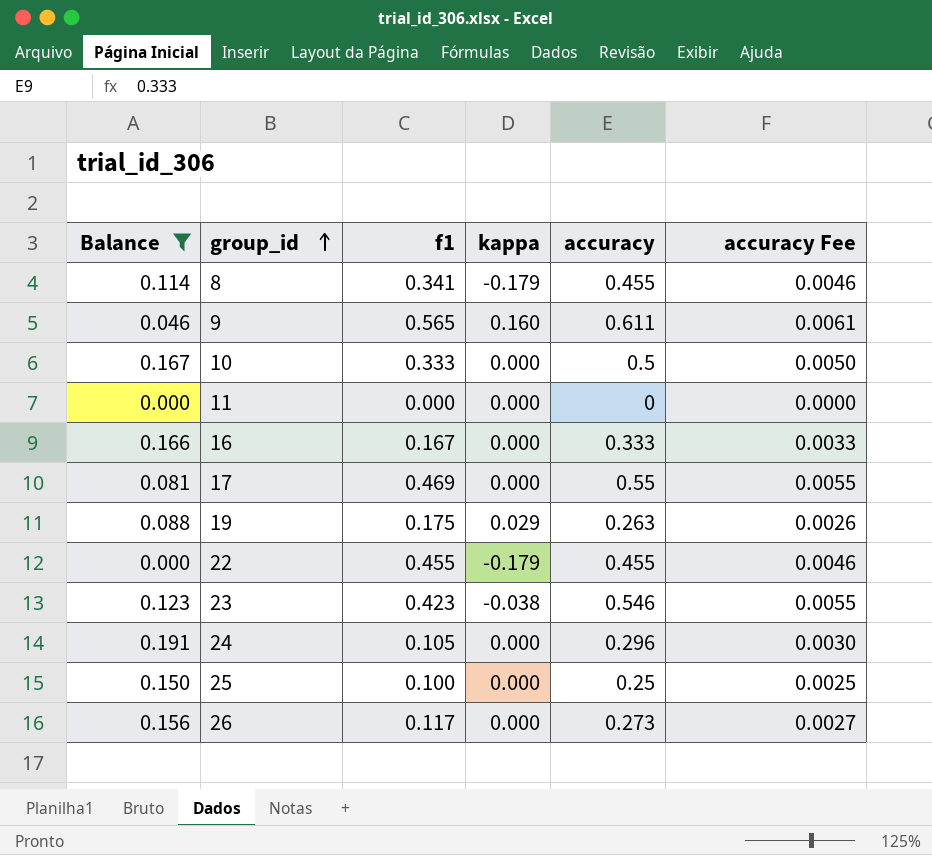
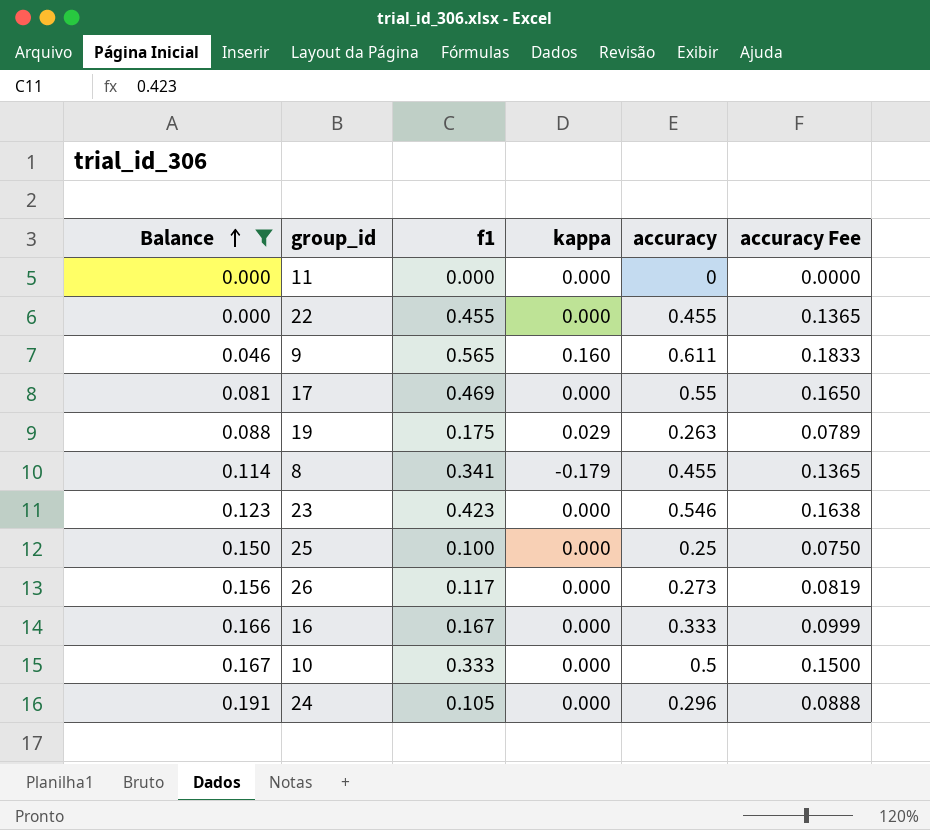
row order: group_id ascending -> Balance ascending
column accuracy Fee | formula: [accuracy] * 0.01 -> [accuracy] * 0.3
22 | kappa: -0.179 -> 0.000
23 | kappa: -0.038 -> 0.000

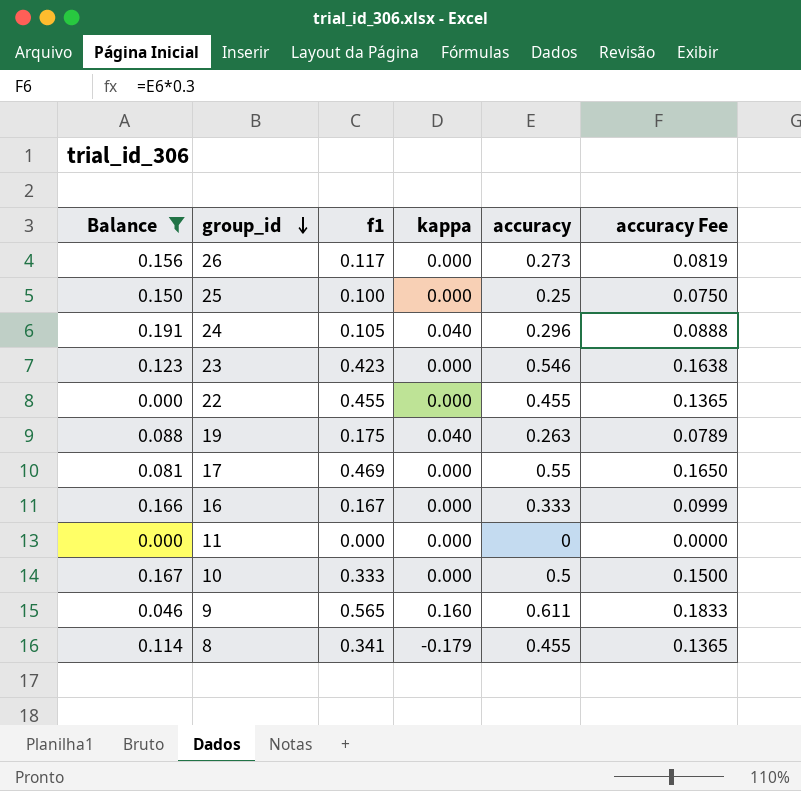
row order: Balance ascending -> group_id descending
24 | kappa: 0.000 -> 0.040
19 | kappa: 0.029 -> 0.040

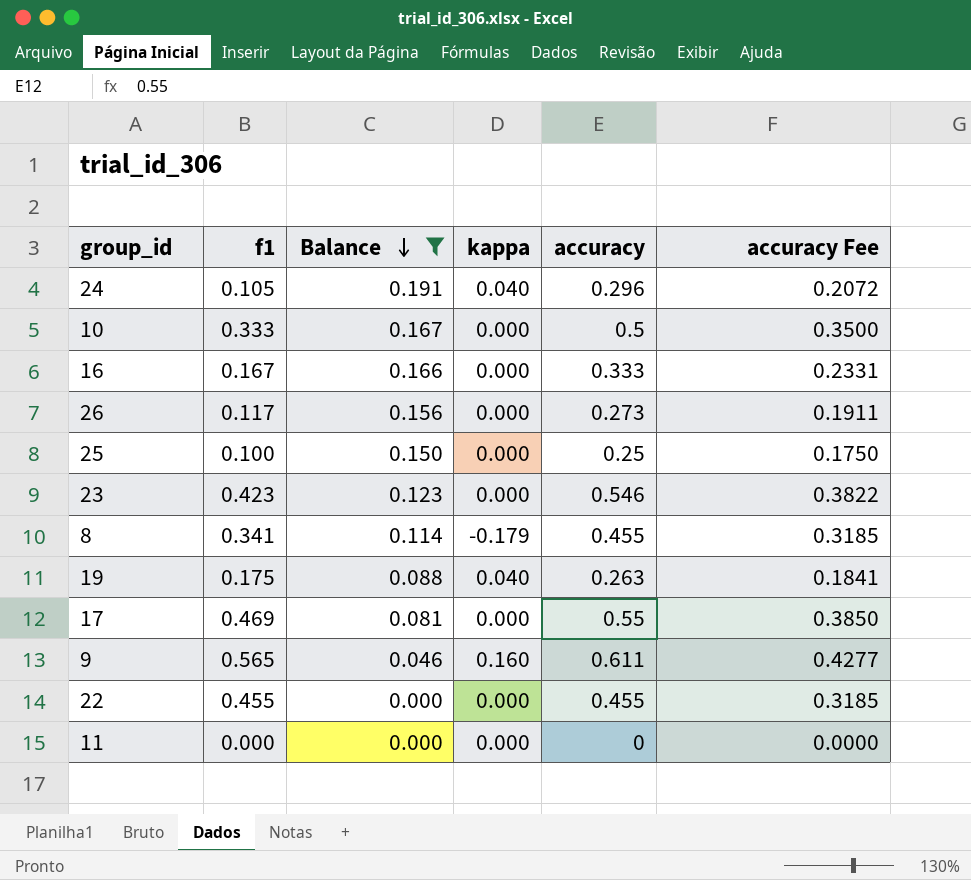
row order: group_id descending -> Balance descending
column Balance | position: 1 -> 3
column accuracy Fee | formula: [accuracy] * 0.3 -> [accuracy] * 0.7

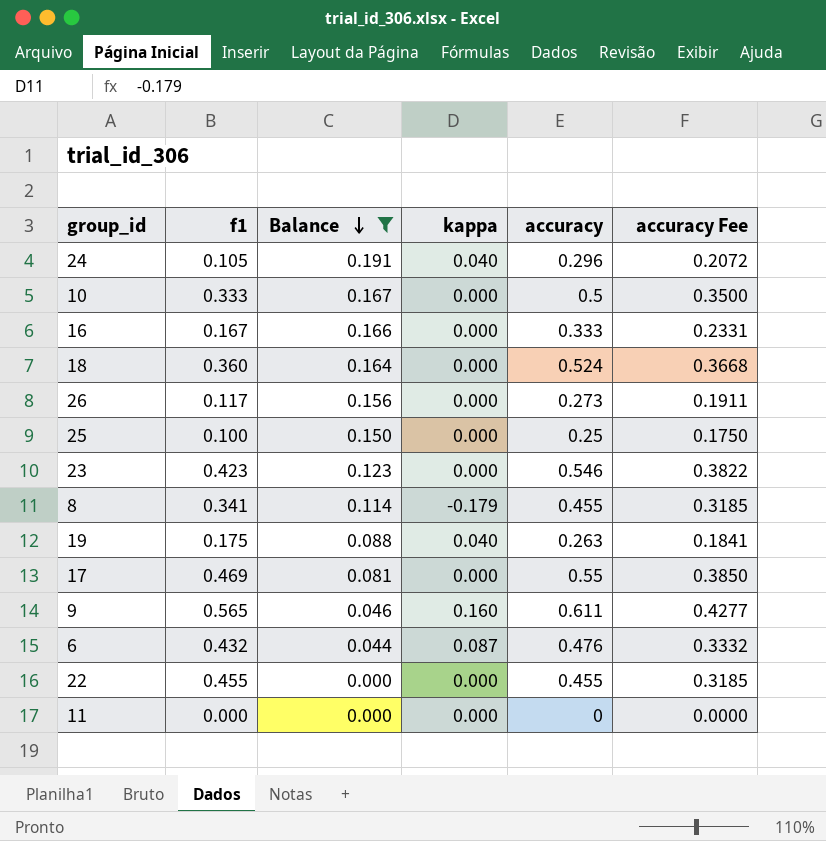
row 18: none -> 0.360 | 0.164 | 0.000 | 0.524 | 0.3668
row 6: none -> 0.432 | 0.044 | 0.087 | 0.476 | 0.3332

